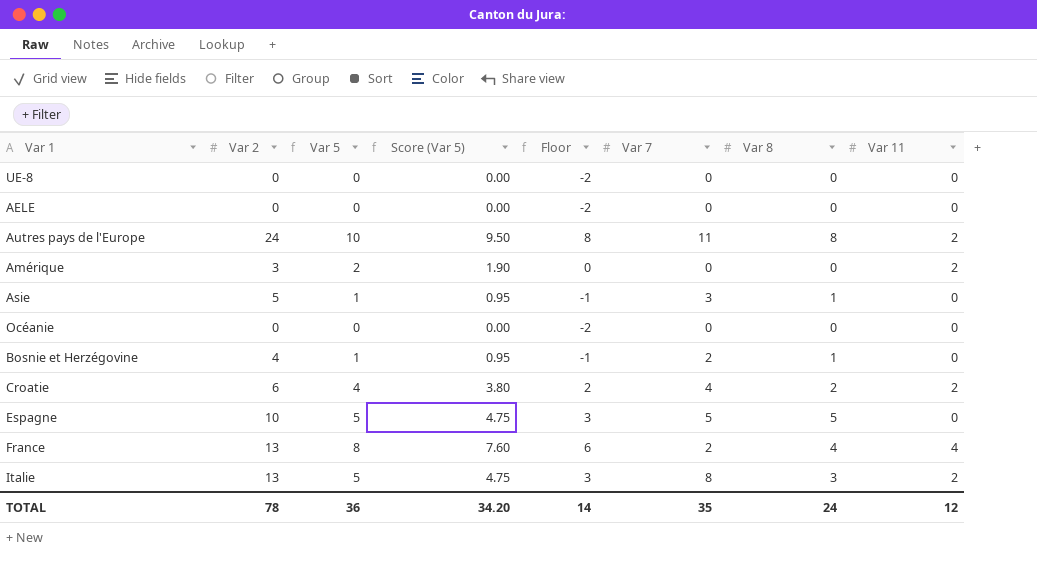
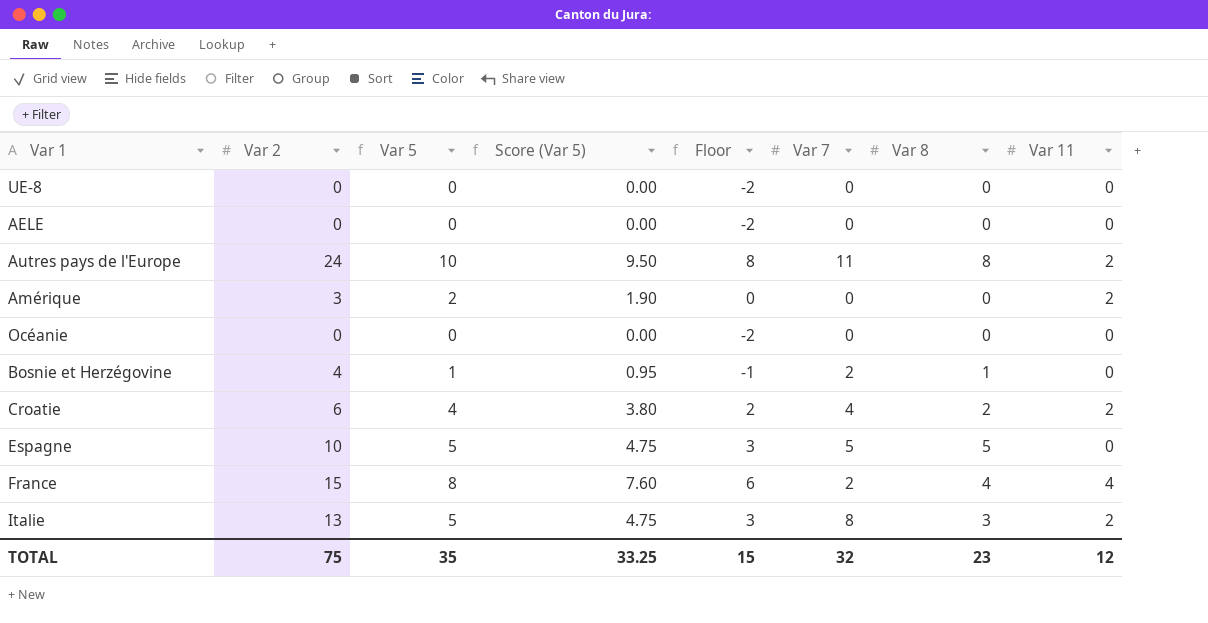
row Asie: 5 | 1 | 0.95 | -1 | 3 | 1 | 0 -> none
France | Var 2: 13 -> 15
TOTAL | Var 2: 78 -> 75
TOTAL | Var 5: 36 -> 35
TOTAL | Score (Var 5): 34.20 -> 33.25
TOTAL | Floor: 14 -> 15
TOTAL | Var 7: 35 -> 32
TOTAL | Var 8: 24 -> 23

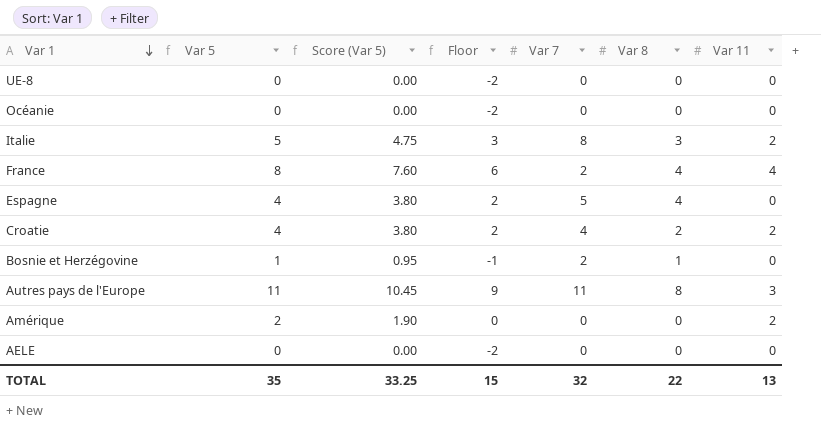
row order: none -> Var 1 descending
column Var 2 | position: 2 -> none
Espagne | Var 5: 5 -> 4
Espagne | Score (Var 5): 4.75 -> 3.80
Espagne | Floor: 3 -> 2
Espagne | Var 8: 5 -> 4
Autres pays de l'Europe | Var 5: 10 -> 11
Autres pays de l'Europe | Score (Var 5): 9.50 -> 10.45
Autres pays de l'Europe | Floor: 8 -> 9
Autres pays de l'Europe | Var 11: 2 -> 3
TOTAL | Var 8: 23 -> 22
TOTAL | Var 11: 12 -> 13

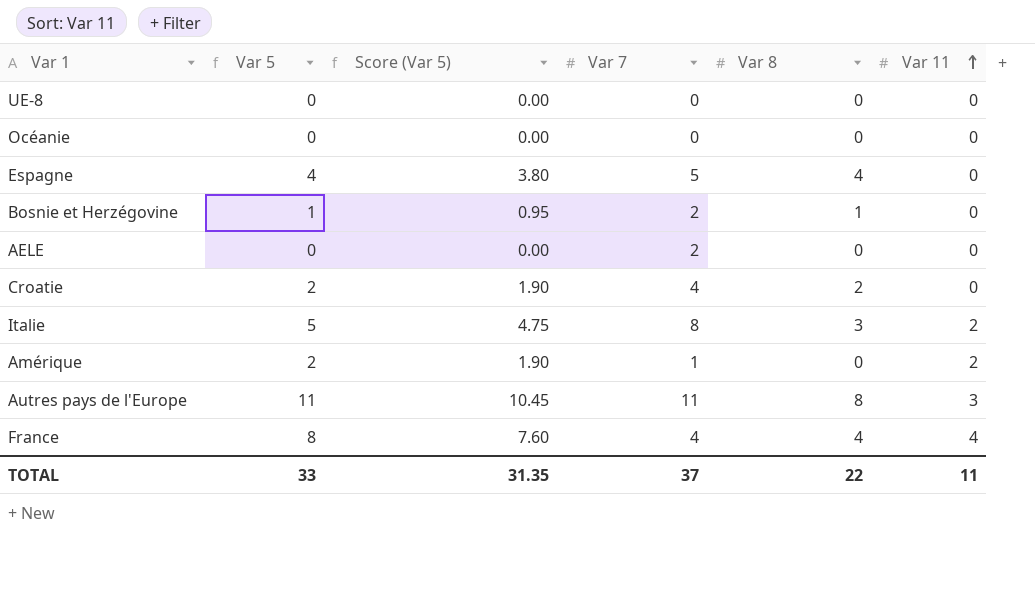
row order: Var 1 descending -> Var 11 ascending
column Floor | formula: [Var 5] - 2 -> none
AELE | Var 7: 0 -> 2
Croatie | Var 5: 4 -> 2
Croatie | Score (Var 5): 3.80 -> 1.90
Croatie | Var 11: 2 -> 0
Amérique | Var 7: 0 -> 1
France | Var 7: 2 -> 4
TOTAL | Var 5: 35 -> 33
TOTAL | Score (Var 5): 33.25 -> 31.35
TOTAL | Var 7: 32 -> 37
TOTAL | Var 11: 13 -> 11

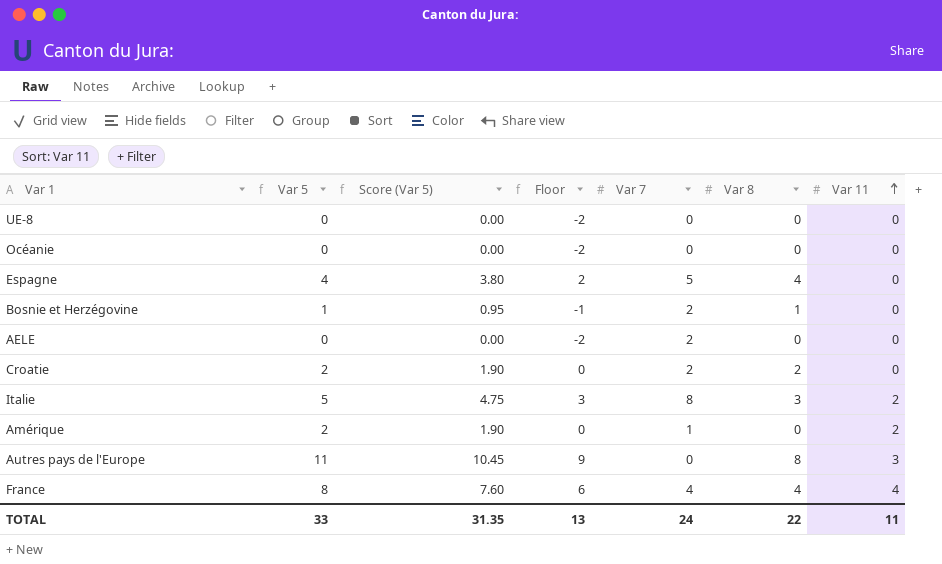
column Floor | formula: none -> [Var 5] - 2
Croatie | Var 7: 4 -> 2
Autres pays de l'Europe | Var 7: 11 -> 0
TOTAL | Var 7: 37 -> 24

